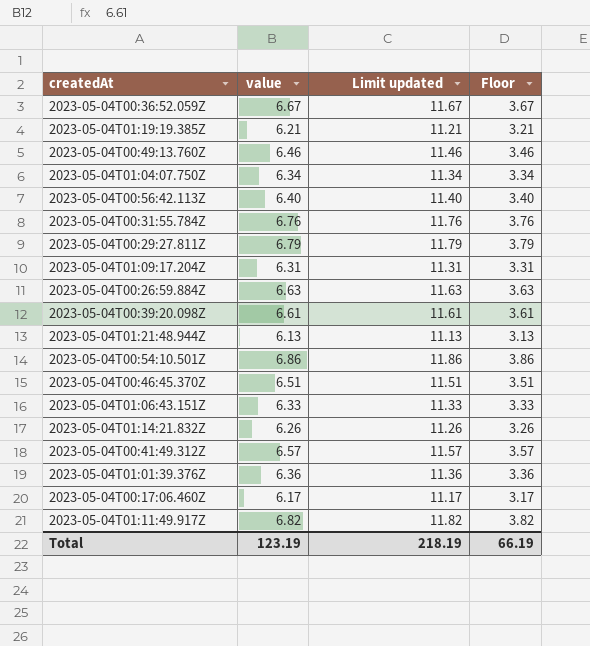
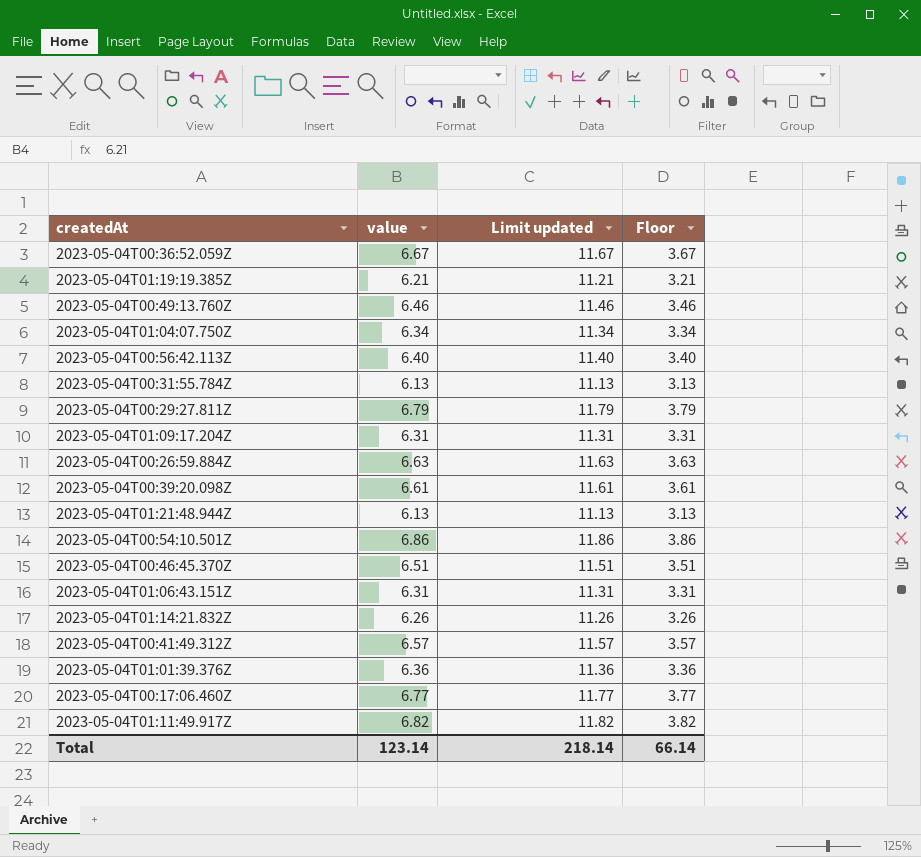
2023-05-04T00:31:55.784Z | value: 6.76 -> 6.13
2023-05-04T00:31:55.784Z | Limit updated: 11.76 -> 11.13
2023-05-04T00:31:55.784Z | Floor: 3.76 -> 3.13
2023-05-04T01:06:43.151Z | value: 6.33 -> 6.31
2023-05-04T01:06:43.151Z | Limit updated: 11.33 -> 11.31
2023-05-04T01:06:43.151Z | Floor: 3.33 -> 3.31
2023-05-04T00:17:06.460Z | value: 6.17 -> 6.77
2023-05-04T00:17:06.460Z | Limit updated: 11.17 -> 11.77
2023-05-04T00:17:06.460Z | Floor: 3.17 -> 3.77
Total | value: 123.19 -> 123.14
Total | Limit updated: 218.19 -> 218.14
Total | Floor: 66.19 -> 66.14

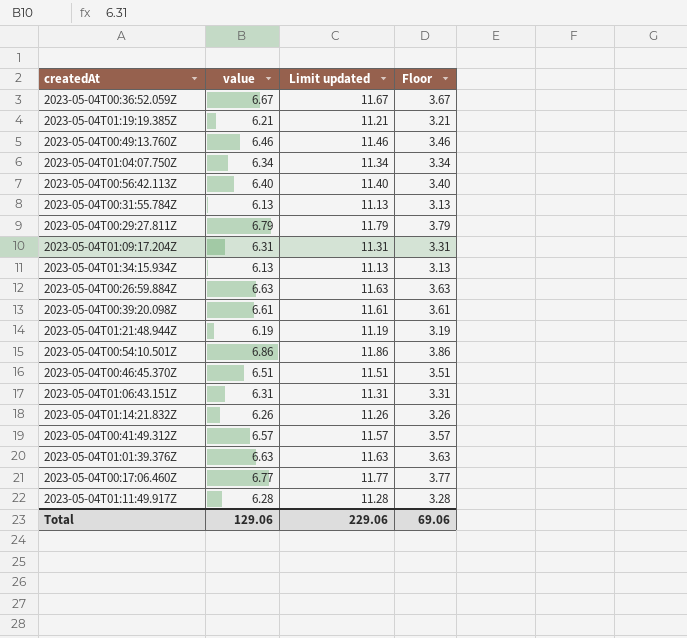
row 2023-05-04T01:34:15.934Z: none -> 6.13 | 11.13 | 3.13
2023-05-04T01:21:48.944Z | value: 6.13 -> 6.19
2023-05-04T01:21:48.944Z | Limit updated: 11.13 -> 11.19
2023-05-04T01:21:48.944Z | Floor: 3.13 -> 3.19
2023-05-04T01:01:39.376Z | value: 6.36 -> 6.63
2023-05-04T01:01:39.376Z | Limit updated: 11.36 -> 11.63
2023-05-04T01:01:39.376Z | Floor: 3.36 -> 3.63
2023-05-04T01:11:49.917Z | value: 6.82 -> 6.28
2023-05-04T01:11:49.917Z | Limit updated: 11.82 -> 11.28
2023-05-04T01:11:49.917Z | Floor: 3.82 -> 3.28
Total | value: 123.14 -> 129.06
Total | Limit updated: 218.14 -> 229.06
Total | Floor: 66.14 -> 69.06

